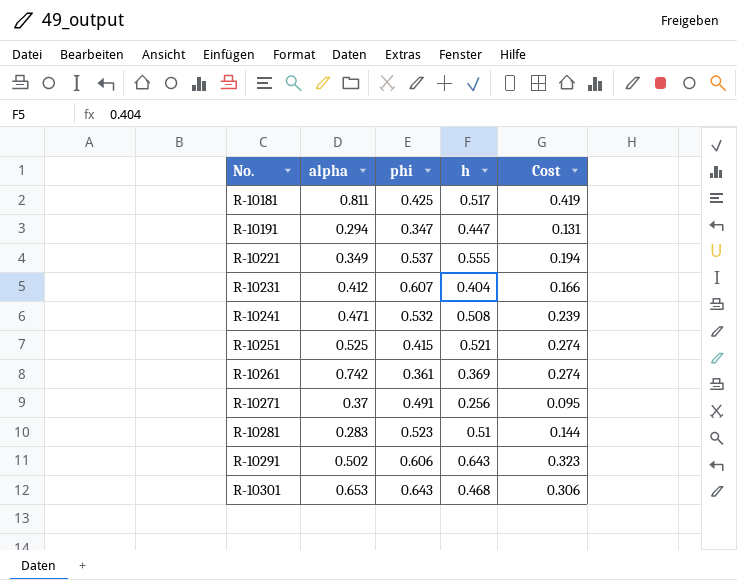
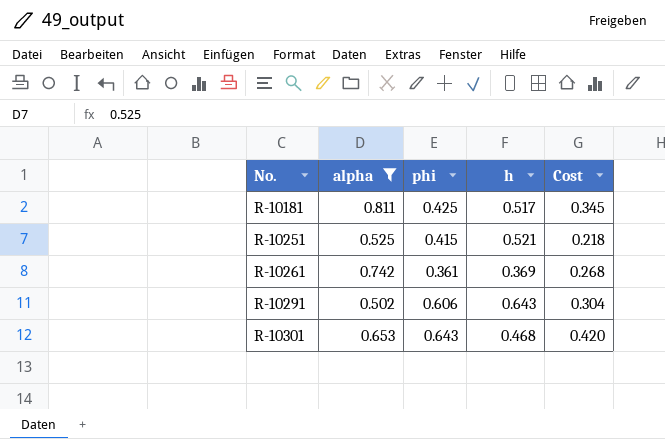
filter: none -> alpha >= 0.502
column Cost | formula: [alpha] * [h] -> [alpha] * [phi]

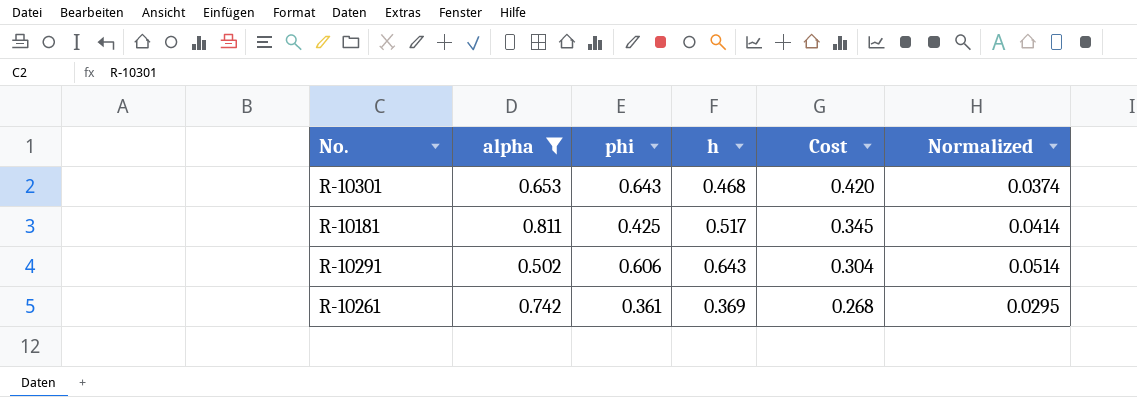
row order: No. ascending -> Cost descending
column Normalized | formula: none -> [h] * 0.08
row R-10251: 0.525 | 0.415 | 0.521 | 0.218 -> none

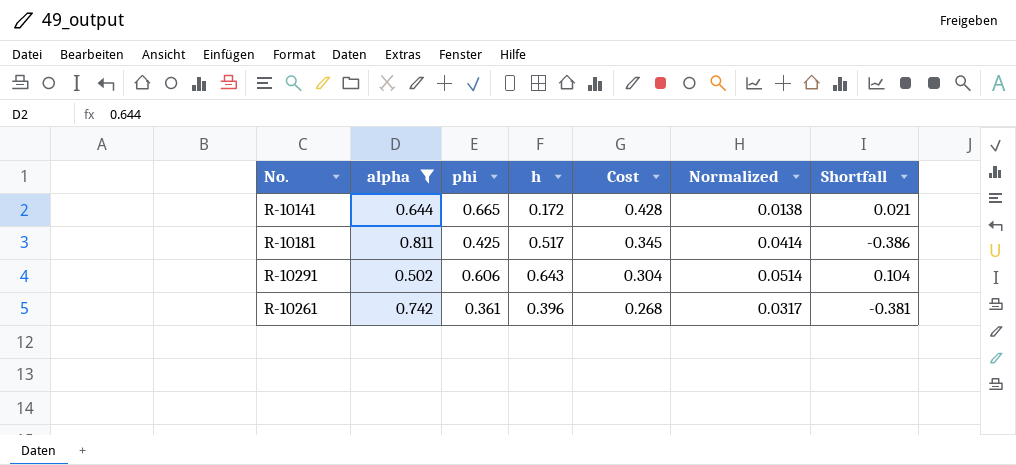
column Shortfall | formula: none -> [phi] - [alpha]
row R-10301: 0.653 | 0.643 | 0.468 | 0.420 | 0.0374 -> none
row R-10141: none -> 0.644 | 0.665 | 0.172 | 0.428 | 0.0138 | 0.021
R-10261 | h: 0.369 -> 0.396
R-10261 | Normalized: 0.0295 -> 0.0317

